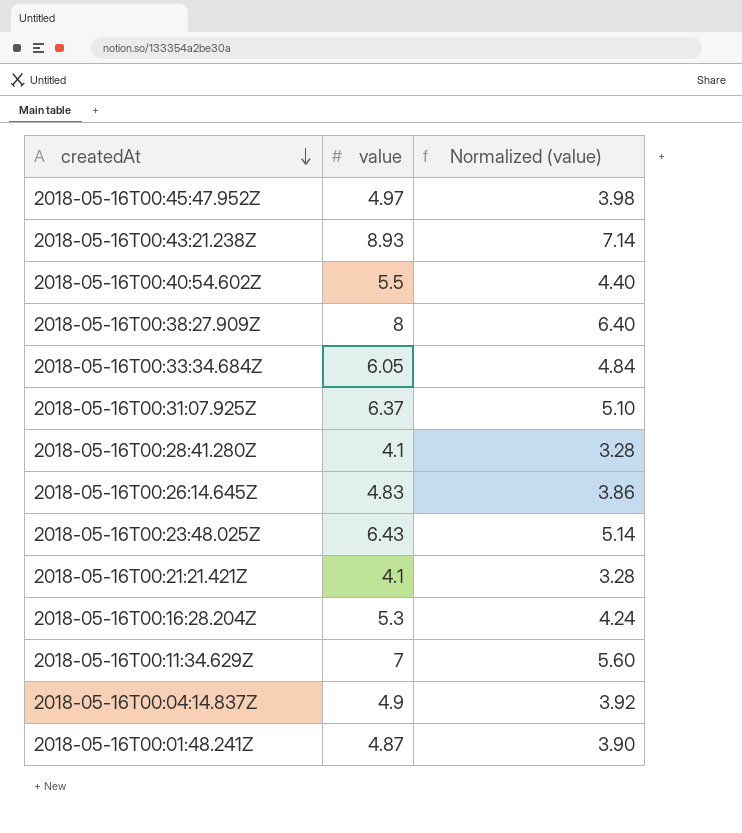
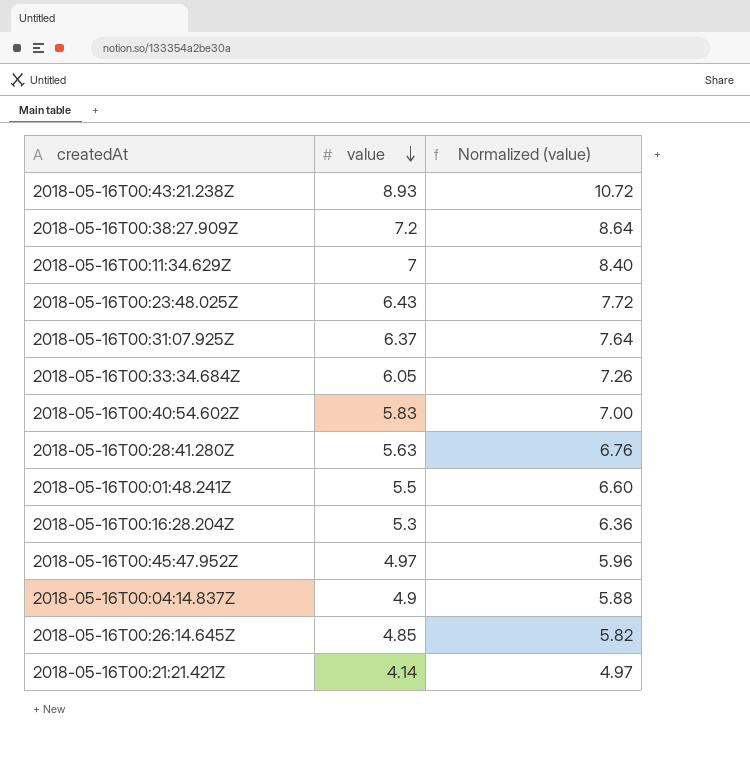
row order: createdAt descending -> value descending
column Normalized (value) | formula: [value] * 0.8 -> [value] * 1.2
2018-05-16T00:38:27.909Z | value: 8 -> 7.2
2018-05-16T00:40:54.602Z | value: 5.5 -> 5.83
2018-05-16T00:28:41.280Z | value: 4.1 -> 5.63
2018-05-16T00:01:48.241Z | value: 4.87 -> 5.5
2018-05-16T00:26:14.645Z | value: 4.83 -> 4.85
2018-05-16T00:21:21.421Z | value: 4.1 -> 4.14

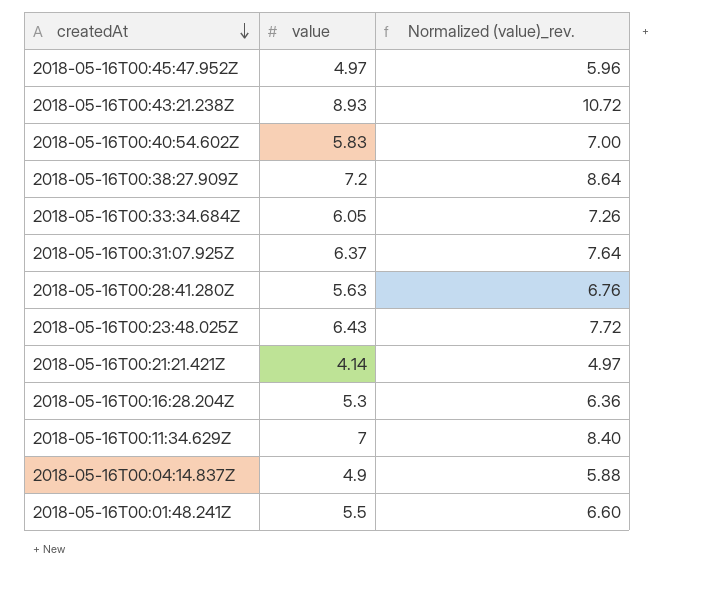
row order: value descending -> createdAt descending
column name: Normalized (value) -> Normalized (value)_rev.
row 2018-05-16T00:26:14.645Z: 4.85 | 5.82 -> none

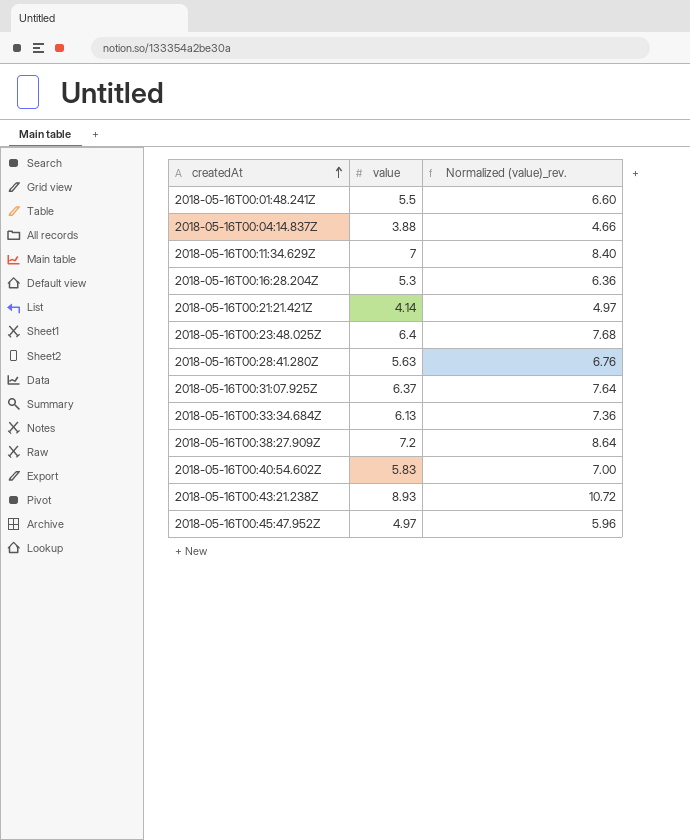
row order: createdAt descending -> createdAt ascending
2018-05-16T00:04:14.837Z | value: 4.9 -> 3.88
2018-05-16T00:04:14.837Z | Normalized (value)_rev.: 5.88 -> 4.66
2018-05-16T00:23:48.025Z | value: 6.43 -> 6.4
2018-05-16T00:23:48.025Z | Normalized (value)_rev.: 7.72 -> 7.68
2018-05-16T00:33:34.684Z | value: 6.05 -> 6.13
2018-05-16T00:33:34.684Z | Normalized (value)_rev.: 7.26 -> 7.36

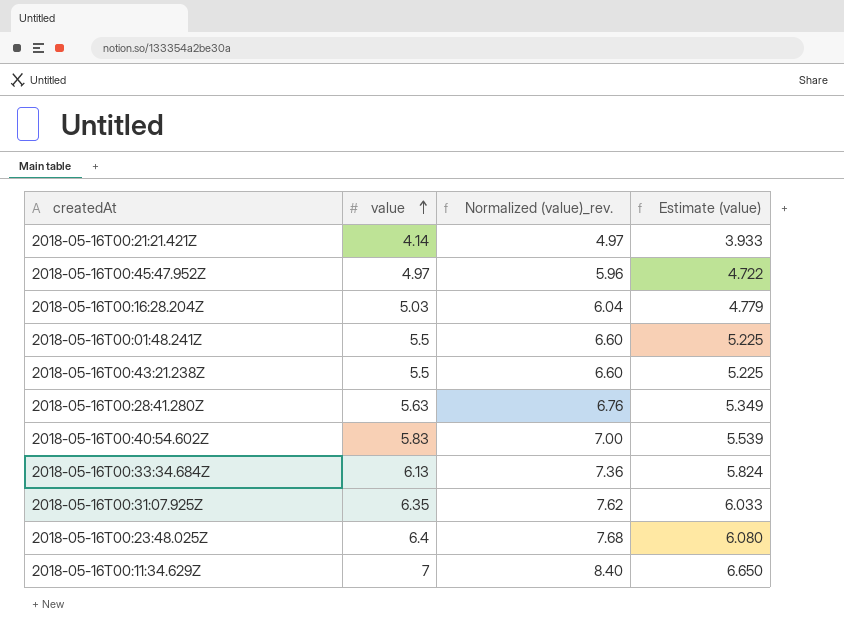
row order: createdAt ascending -> value ascending
column Estimate (value) | formula: none -> [value] * 0.95
row 2018-05-16T00:04:14.837Z: 3.88 | 4.66 -> none
row 2018-05-16T00:38:27.909Z: 7.2 | 8.64 -> none
2018-05-16T00:16:28.204Z | value: 5.3 -> 5.03
2018-05-16T00:16:28.204Z | Normalized (value)_rev.: 6.36 -> 6.04
2018-05-16T00:43:21.238Z | value: 8.93 -> 5.5
2018-05-16T00:43:21.238Z | Normalized (value)_rev.: 10.72 -> 6.60
2018-05-16T00:31:07.925Z | value: 6.37 -> 6.35
2018-05-16T00:31:07.925Z | Normalized (value)_rev.: 7.64 -> 7.62

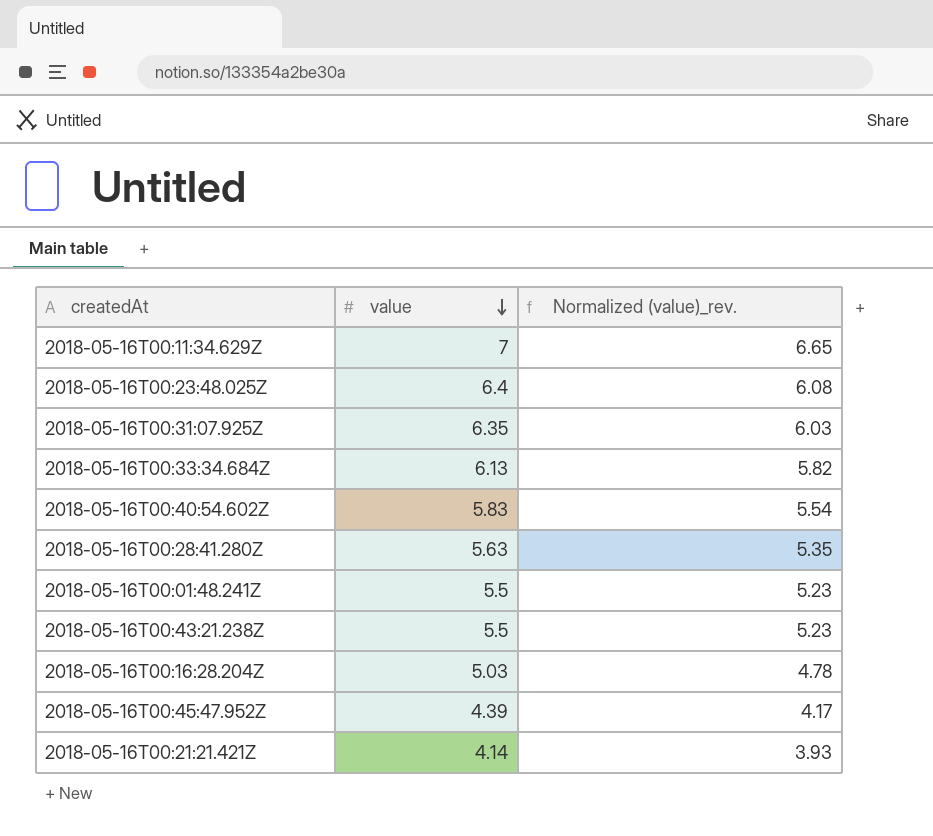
row order: value ascending -> value descending
column Estimate (value) | formula: [value] * 0.95 -> none
column Normalized (value)_rev. | formula: [value] * 1.2 -> [value] * 0.95
2018-05-16T00:45:47.952Z | value: 4.97 -> 4.39

